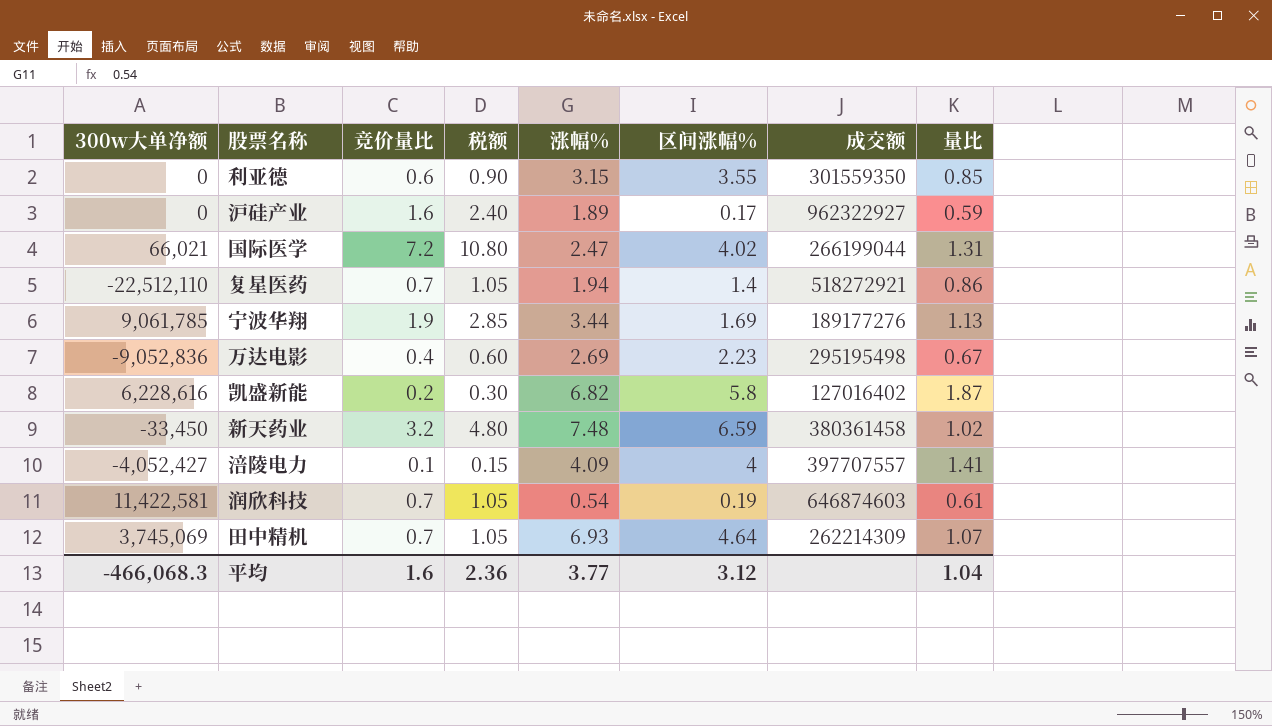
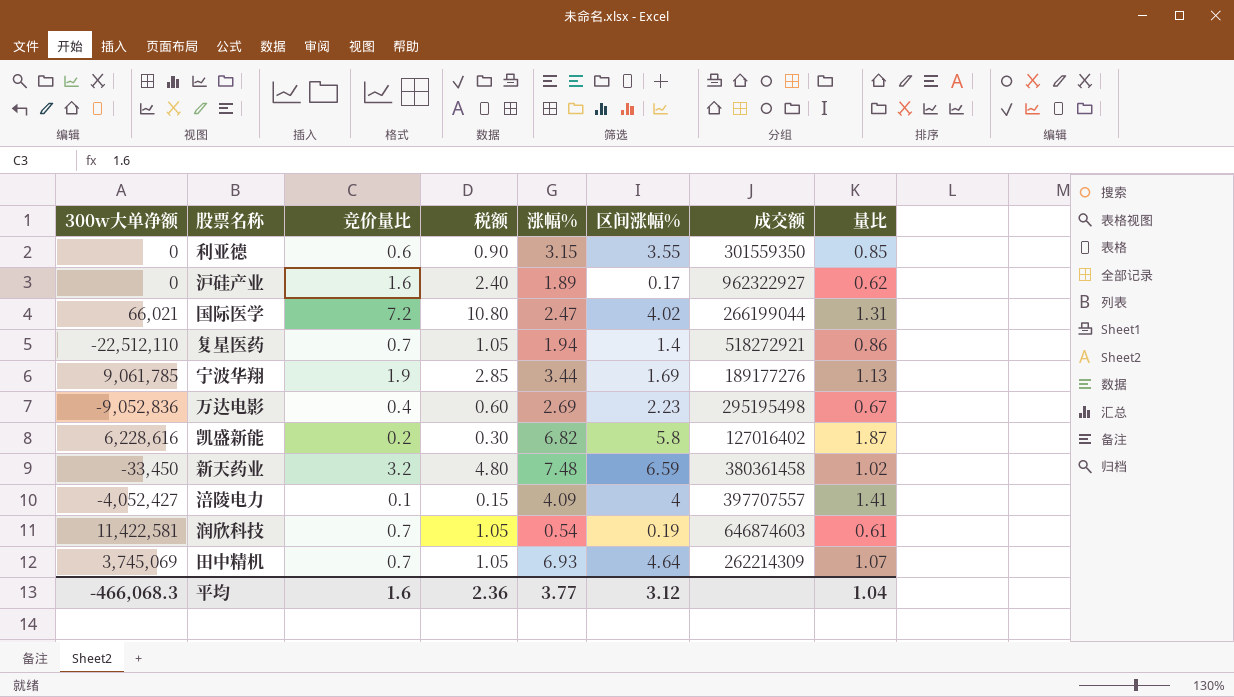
沪硅产业 | 量比: 0.59 -> 0.62

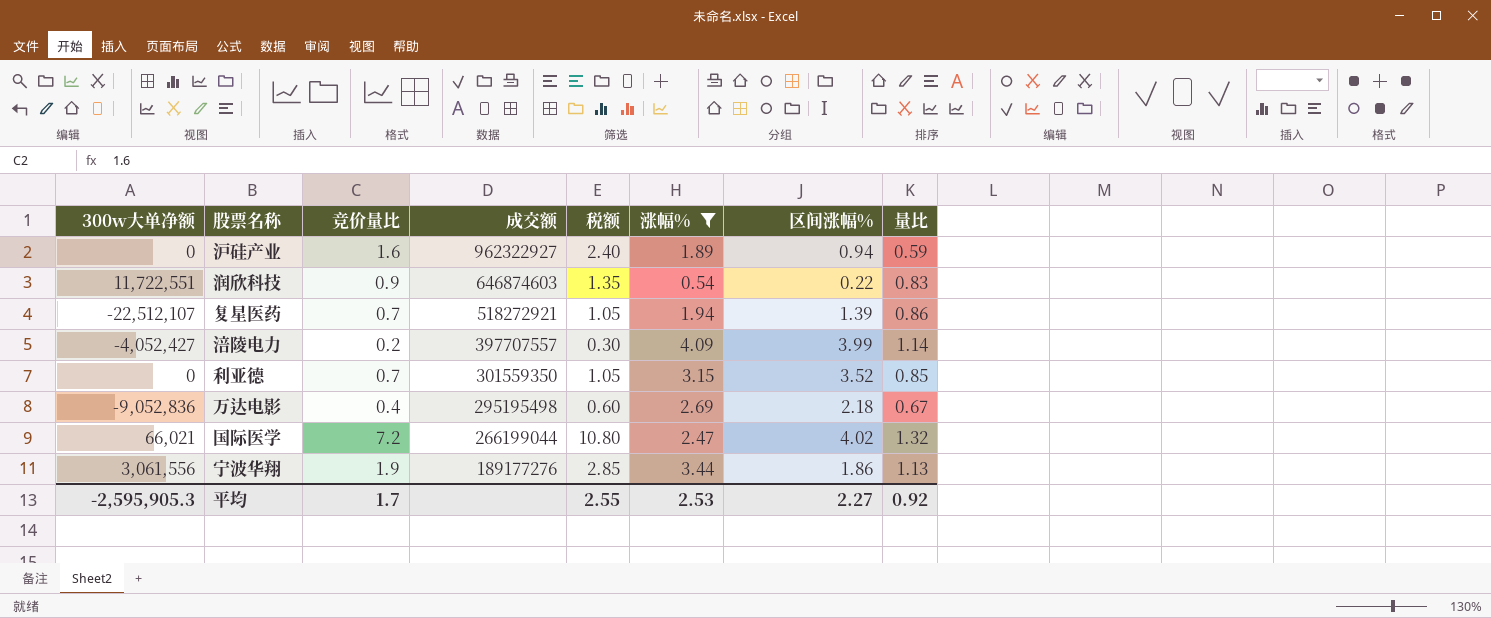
filter: none -> 涨幅% <= 4.09
row order: none -> 成交额 descending
column 成交额 | position: 7 -> 4
沪硅产业 | 区间涨幅%: 0.17 -> 0.94
沪硅产业 | 量比: 0.62 -> 0.59
润欣科技 | 300w大单净额: 11,422,581 -> 11,722,551
润欣科技 | 竞价量比: 0.7 -> 0.9
润欣科技 | 税额: 1.05 -> 1.35
润欣科技 | 区间涨幅%: 0.19 -> 0.22
润欣科技 | 量比: 0.61 -> 0.83
复星医药 | 300w大单净额: -22,512,110 -> -22,512,107
复星医药 | 区间涨幅%: 1.4 -> 1.39
涪陵电力 | 竞价量比: 0.1 -> 0.2
涪陵电力 | 税额: 0.15 -> 0.30
涪陵电力 | 区间涨幅%: 4 -> 3.99
涪陵电力 | 量比: 1.41 -> 1.14
利亚德 | 竞价量比: 0.6 -> 0.7
利亚德 | 税额: 0.90 -> 1.05
利亚德 | 区间涨幅%: 3.55 -> 3.52
万达电影 | 区间涨幅%: 2.23 -> 2.18
国际医学 | 量比: 1.31 -> 1.32
宁波华翔 | 300w大单净额: 9,061,785 -> 3,061,556
宁波华翔 | 区间涨幅%: 1.69 -> 1.86
平均 | 300w大单净额: -466,068.3 -> -2,595,905.3
平均 | 竞价量比: 1.6 -> 1.7
平均 | 税额: 2.36 -> 2.55
平均 | 涨幅%: 3.77 -> 2.53
平均 | 区间涨幅%: 3.12 -> 2.27
平均 | 量比: 1.04 -> 0.92

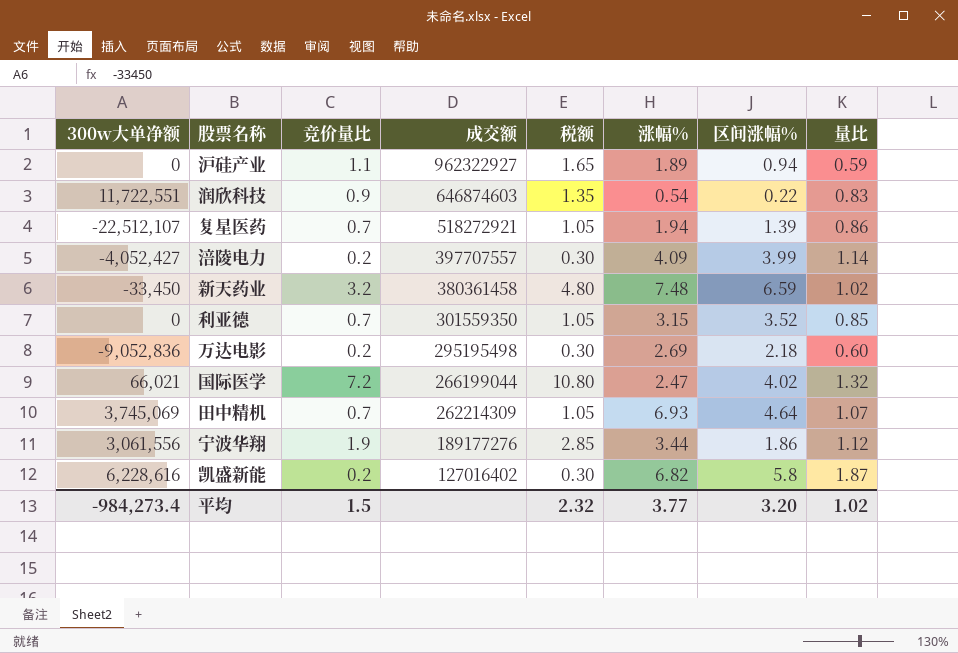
filter: 涨幅% <= 4.09 -> none
沪硅产业 | 竞价量比: 1.6 -> 1.1
沪硅产业 | 税额: 2.40 -> 1.65
万达电影 | 竞价量比: 0.4 -> 0.2
万达电影 | 税额: 0.60 -> 0.30
万达电影 | 量比: 0.67 -> 0.60
宁波华翔 | 量比: 1.13 -> 1.12
平均 | 300w大单净额: -2,595,905.3 -> -984,273.4
平均 | 竞价量比: 1.7 -> 1.5
平均 | 税额: 2.55 -> 2.32
平均 | 涨幅%: 2.53 -> 3.77
平均 | 区间涨幅%: 2.27 -> 3.20
平均 | 量比: 0.92 -> 1.02

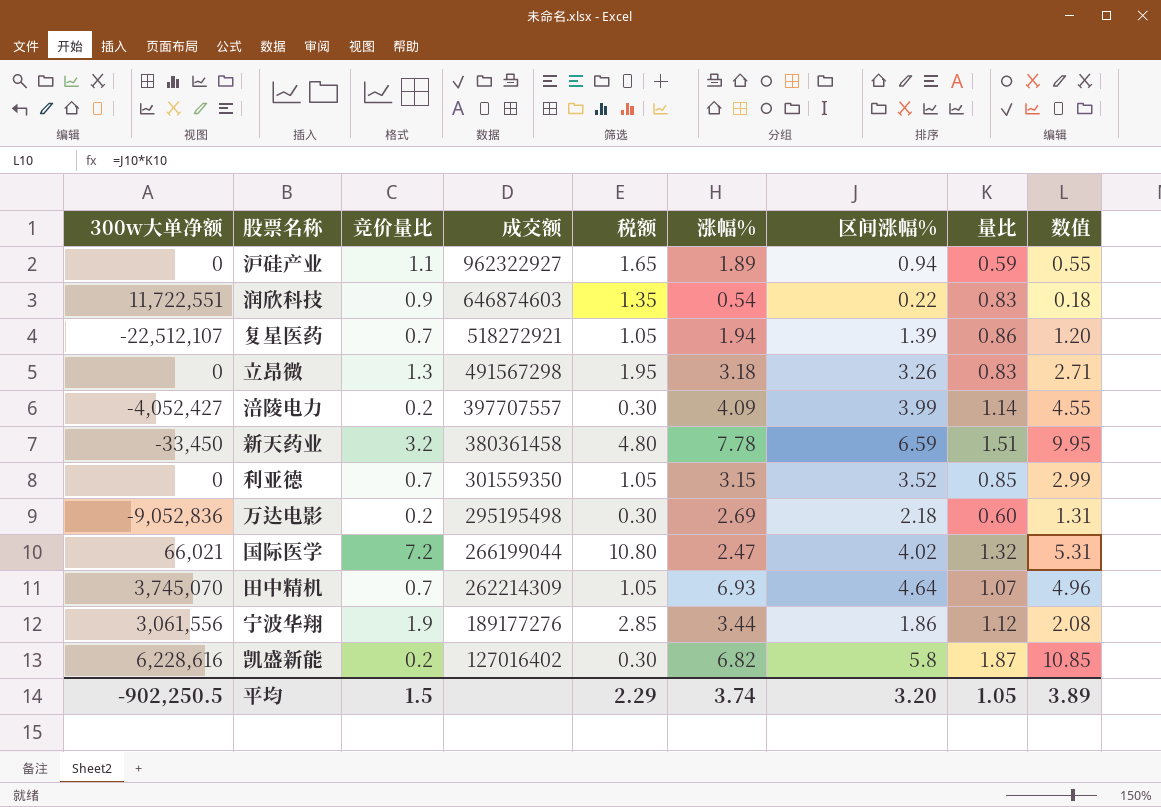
column 数值 | formula: none -> [区间涨幅%] * [量比]
row 立昂微: none -> 0 | 1.3 | 491567298 | 1.95 | 3.18 | 3.26 | 0.83 | 2.71
新天药业 | 涨幅%: 7.48 -> 7.78
新天药业 | 量比: 1.02 -> 1.51
田中精机 | 300w大单净额: 3,745,069 -> 3,745,070
平均 | 300w大单净额: -984,273.4 -> -902,250.5
平均 | 税额: 2.32 -> 2.29
平均 | 涨幅%: 3.77 -> 3.74
平均 | 量比: 1.02 -> 1.05

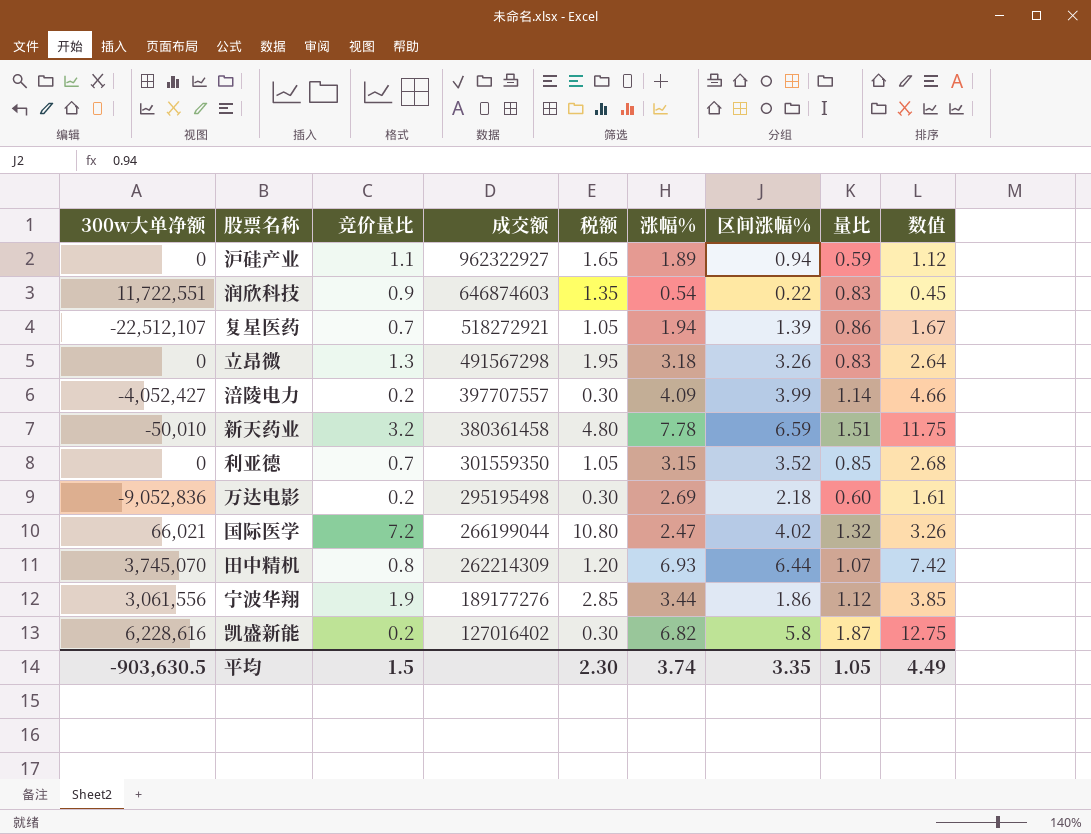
column 数值 | formula: [区间涨幅%] * [量比] -> [涨幅%] * [量比]
新天药业 | 300w大单净额: -33,450 -> -50,010
田中精机 | 竞价量比: 0.7 -> 0.8
田中精机 | 税额: 1.05 -> 1.20
田中精机 | 区间涨幅%: 4.64 -> 6.44
平均 | 300w大单净额: -902,250.5 -> -903,630.5
平均 | 税额: 2.29 -> 2.30
平均 | 区间涨幅%: 3.20 -> 3.35
平均 | 数值: 3.89 -> 4.49

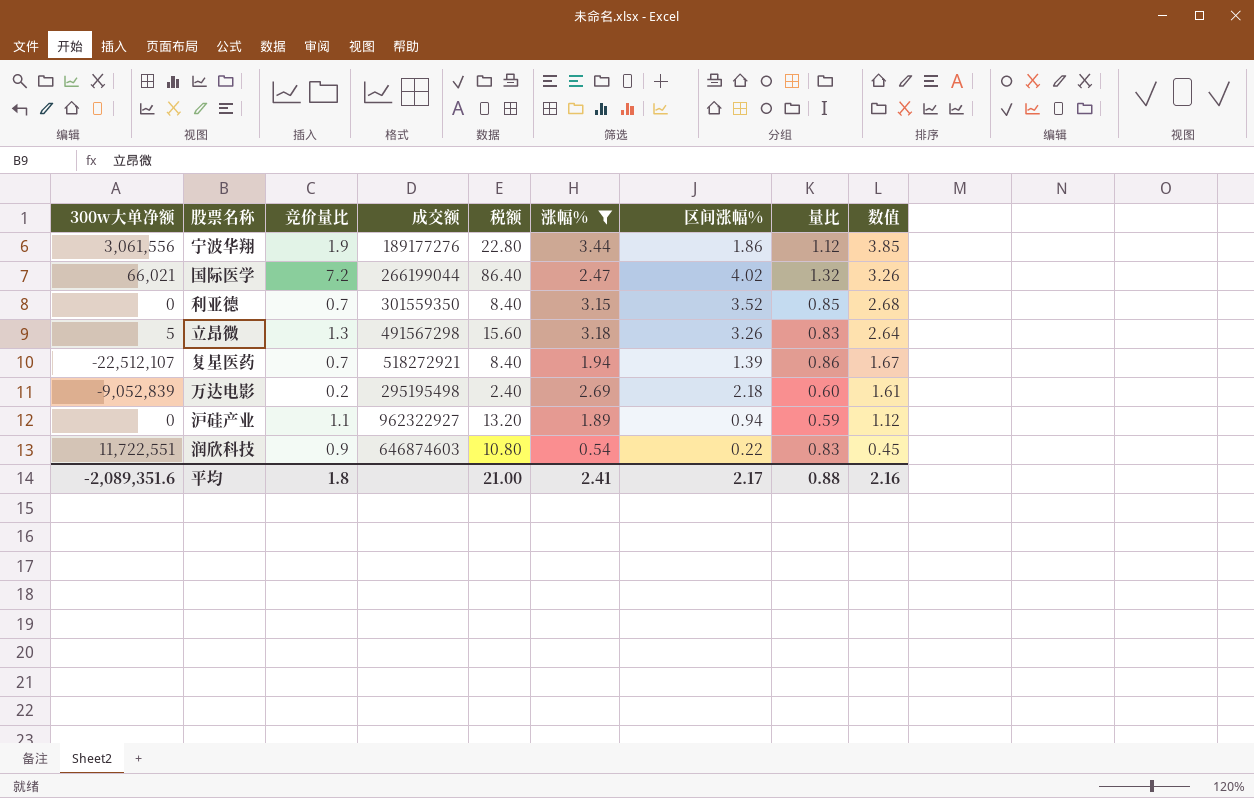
filter: none -> 涨幅% <= 3.44
row order: 成交额 descending -> 数值 descending
column 税额 | formula: [竞价量比] * 1.5 -> [竞价量比] * 12
立昂微 | 300w大单净额: 0 -> 5
万达电影 | 300w大单净额: -9,052,836 -> -9,052,839
平均 | 300w大单净额: -903,630.5 -> -2,089,351.6
平均 | 竞价量比: 1.5 -> 1.8
平均 | 税额: 2.30 -> 21.00
平均 | 涨幅%: 3.74 -> 2.41
平均 | 区间涨幅%: 3.35 -> 2.17
平均 | 量比: 1.05 -> 0.88
平均 | 数值: 4.49 -> 2.16

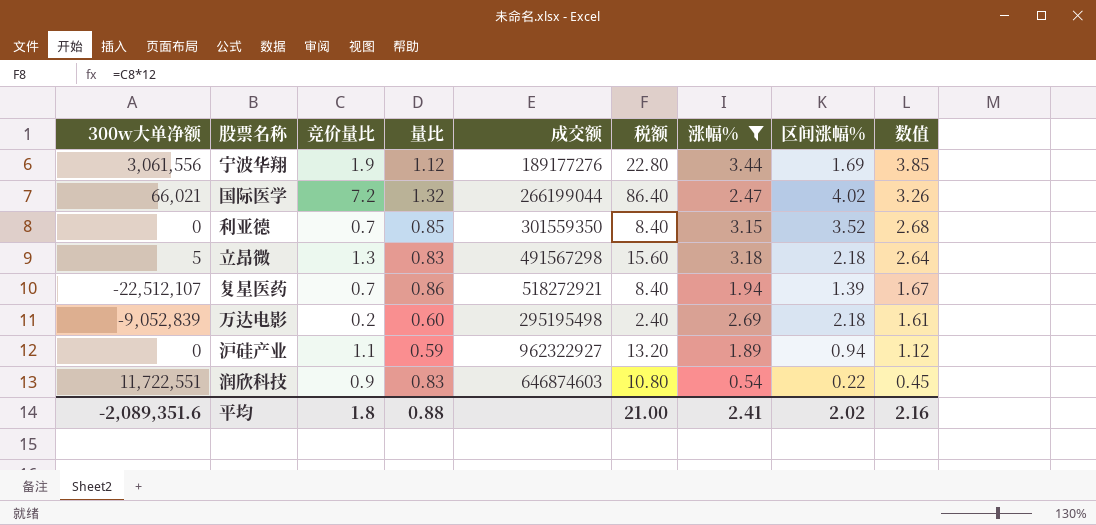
column 量比 | position: 8 -> 4
宁波华翔 | 区间涨幅%: 1.86 -> 1.69
立昂微 | 区间涨幅%: 3.26 -> 2.18
平均 | 区间涨幅%: 2.17 -> 2.02

